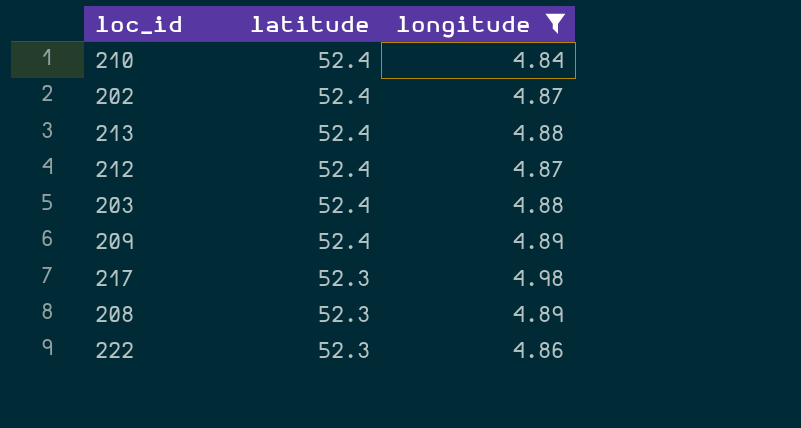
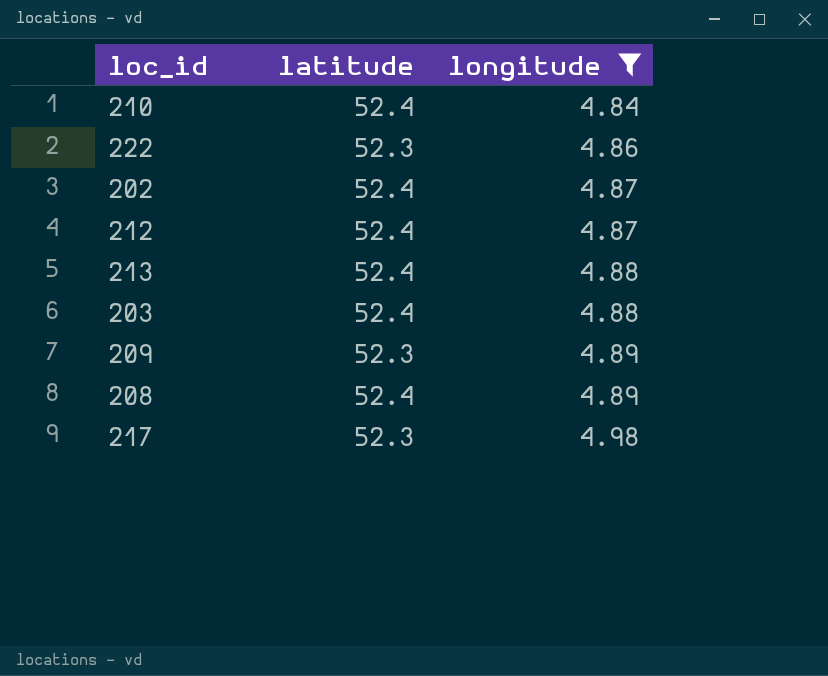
row order: latitude descending -> longitude ascending
209 | latitude: 52.4 -> 52.3
208 | latitude: 52.3 -> 52.4

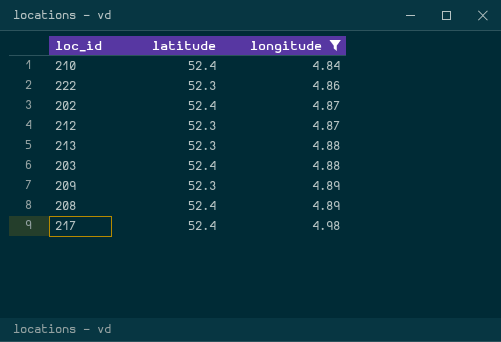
212 | latitude: 52.4 -> 52.3
213 | latitude: 52.4 -> 52.3
217 | latitude: 52.3 -> 52.4

